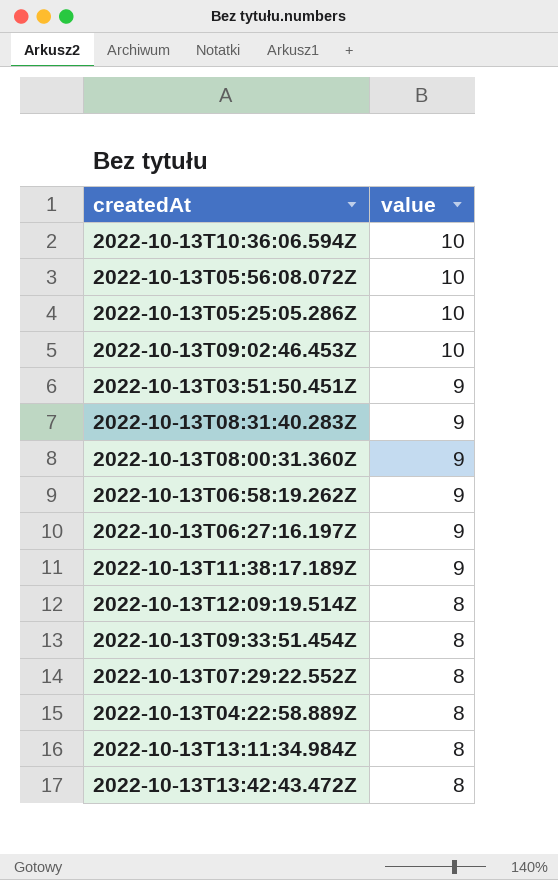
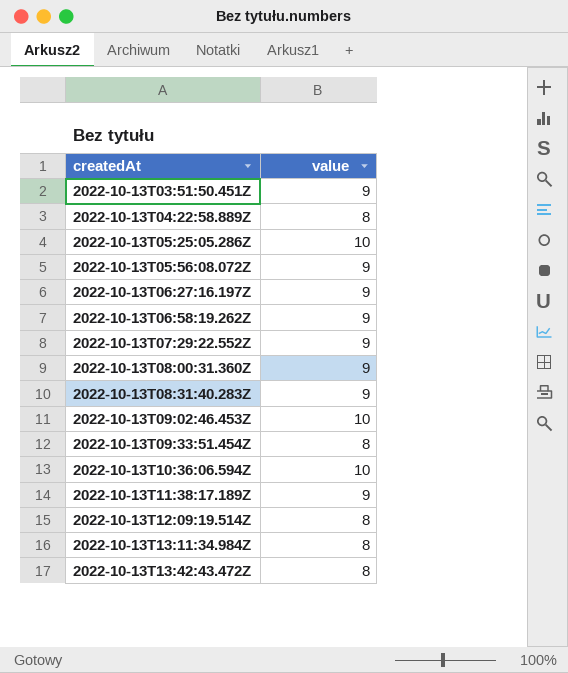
row order: value descending -> createdAt ascending
2022-10-13T05:56:08.072Z | value: 10 -> 9
2022-10-13T07:29:22.552Z | value: 8 -> 9

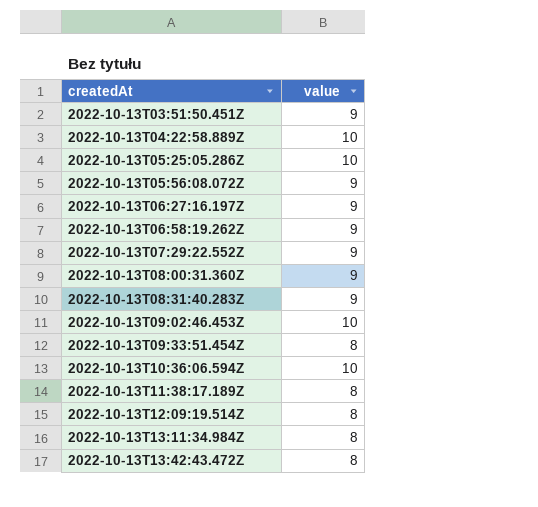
2022-10-13T04:22:58.889Z | value: 8 -> 10
2022-10-13T11:38:17.189Z | value: 9 -> 8

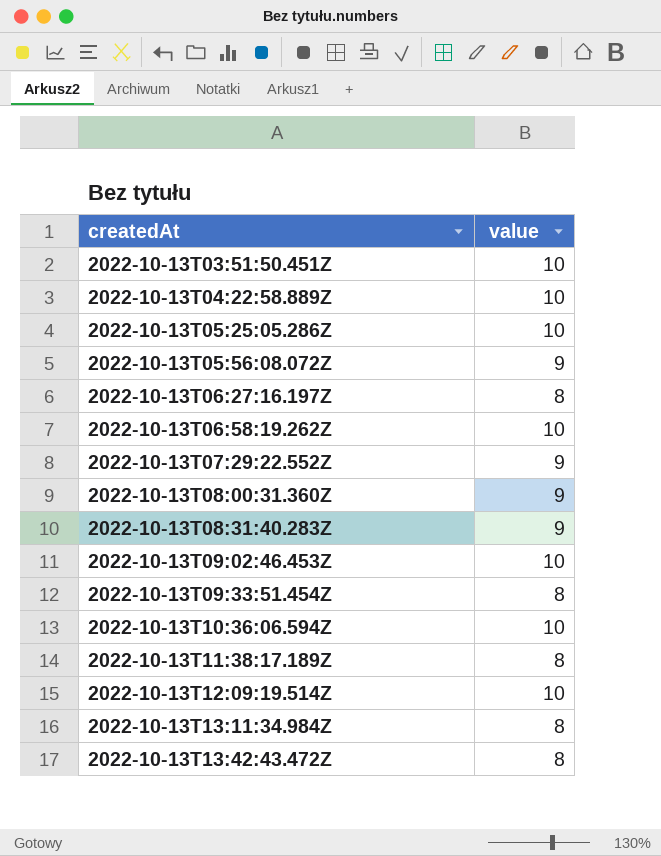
2022-10-13T03:51:50.451Z | value: 9 -> 10
2022-10-13T06:27:16.197Z | value: 9 -> 8
2022-10-13T06:58:19.262Z | value: 9 -> 10
2022-10-13T12:09:19.514Z | value: 8 -> 10

